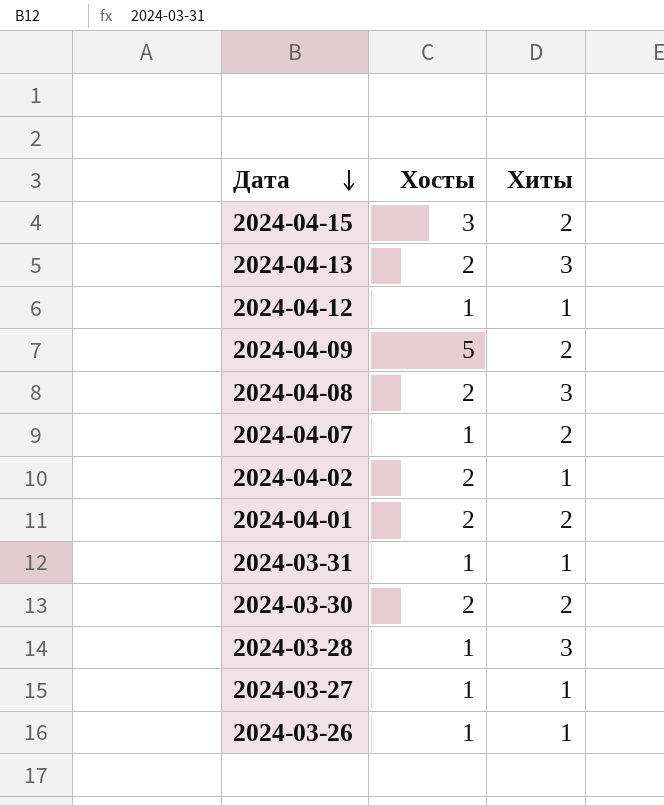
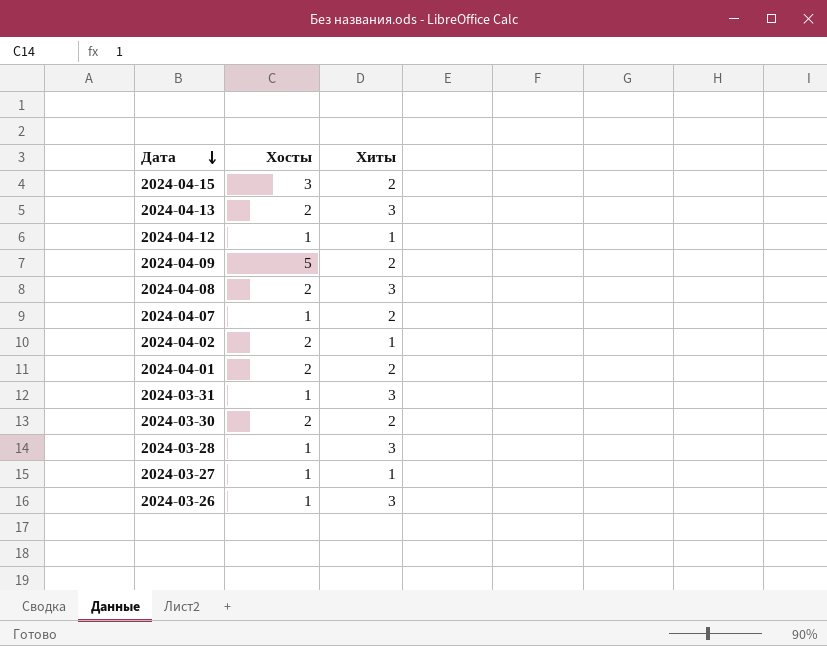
2024-03-31 | Хиты: 1 -> 3
2024-03-26 | Хиты: 1 -> 3

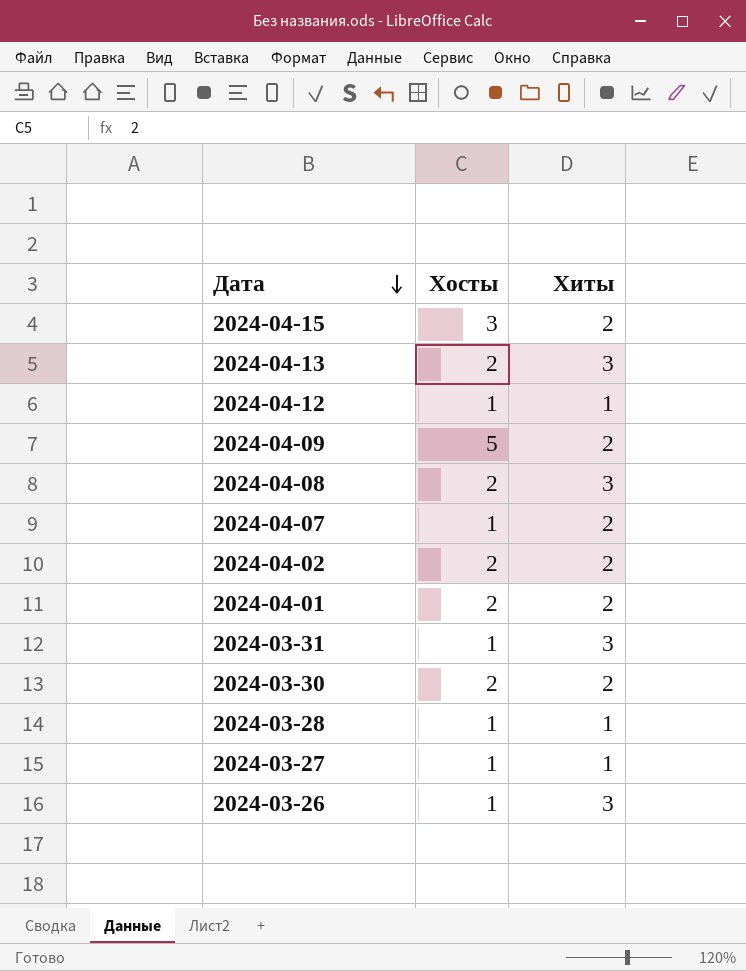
2024-04-02 | Хиты: 1 -> 2
2024-03-28 | Хиты: 3 -> 1

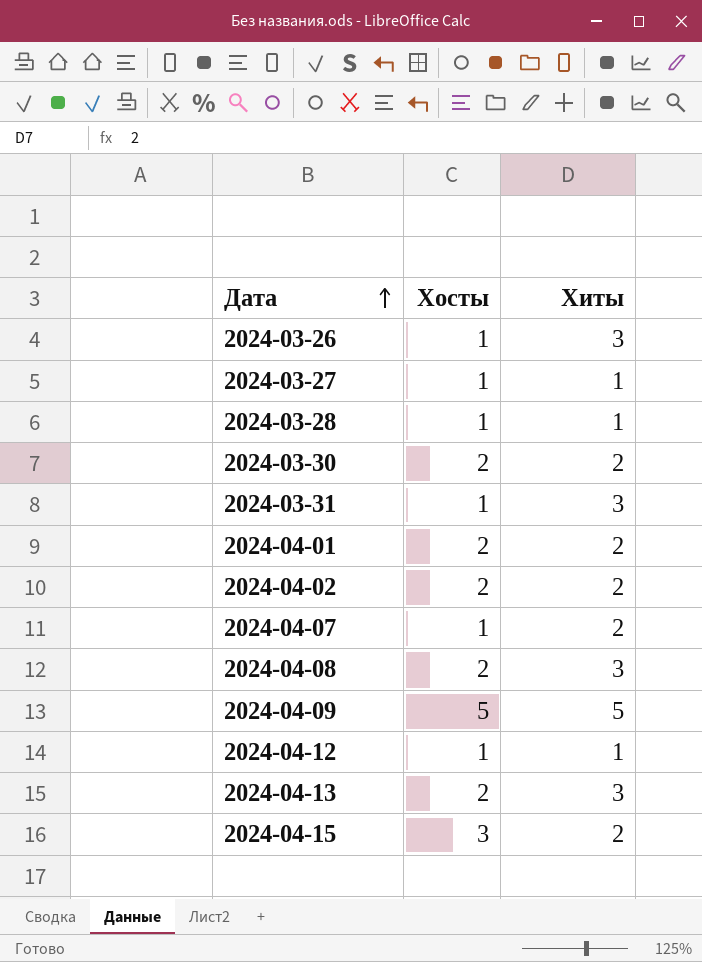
row order: Дата descending -> Дата ascending
2024-04-09 | Хиты: 2 -> 5

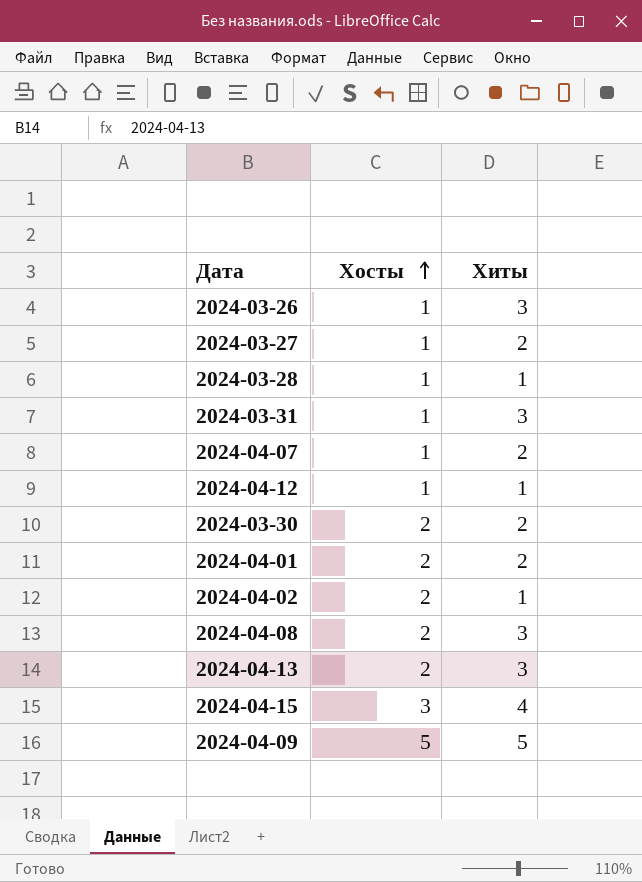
row order: Дата ascending -> Хосты ascending
2024-03-27 | Хиты: 1 -> 2
2024-04-02 | Хиты: 2 -> 1
2024-04-15 | Хиты: 2 -> 4

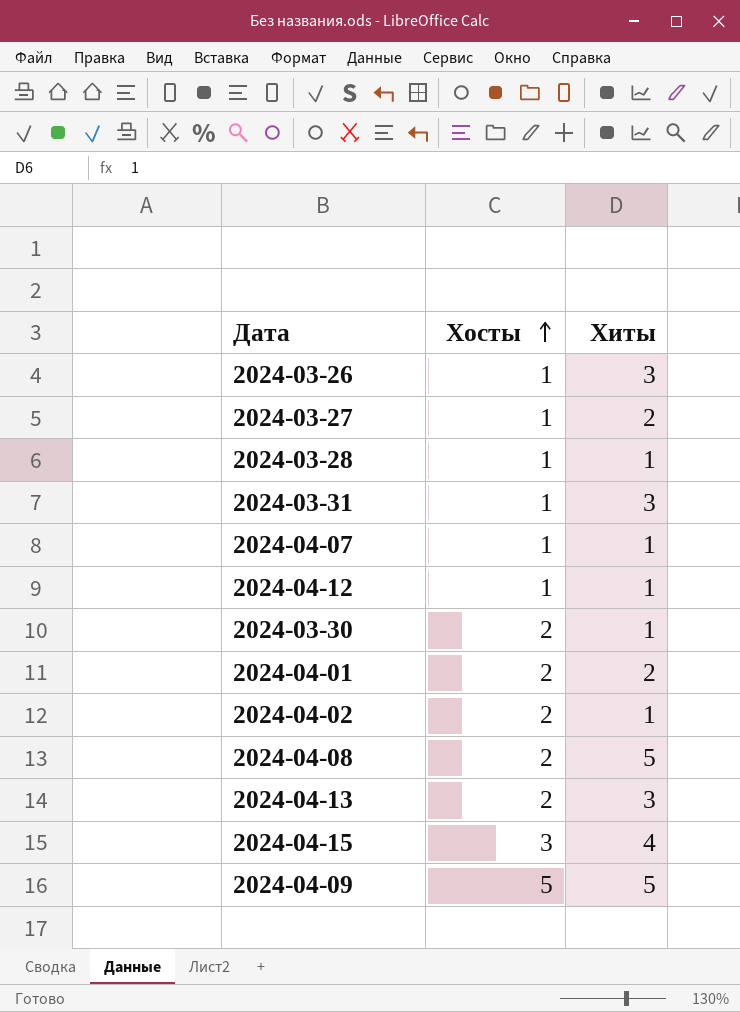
2024-04-07 | Хиты: 2 -> 1
2024-03-30 | Хиты: 2 -> 1
2024-04-08 | Хиты: 3 -> 5

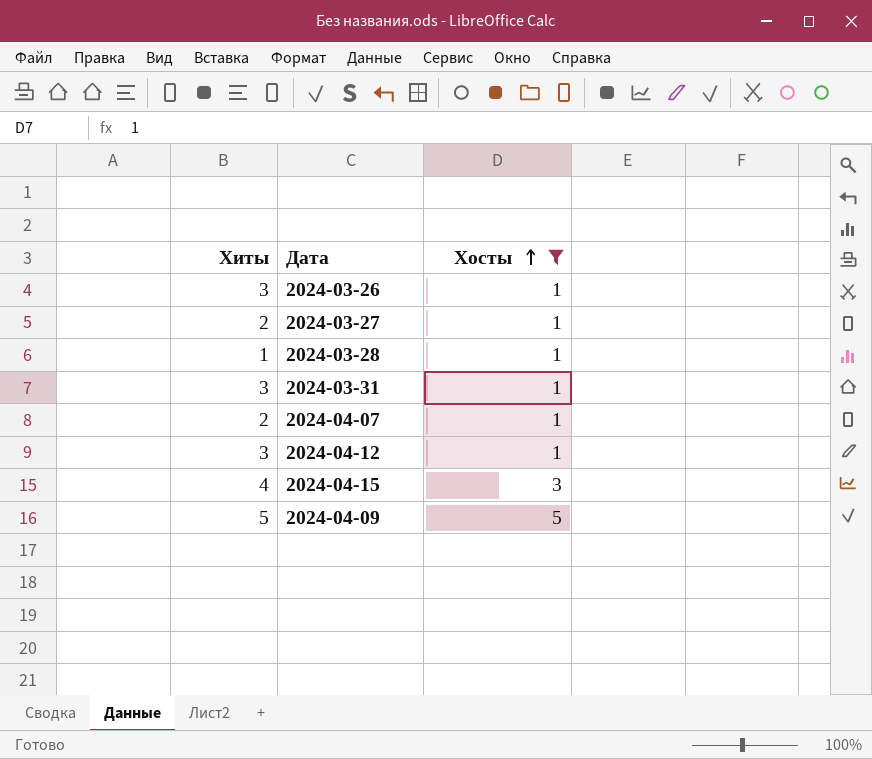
filter: none -> Хосты != 2
column Хиты | position: 3 -> 1
2024-04-07 | Хиты: 1 -> 2
2024-04-12 | Хиты: 1 -> 3

